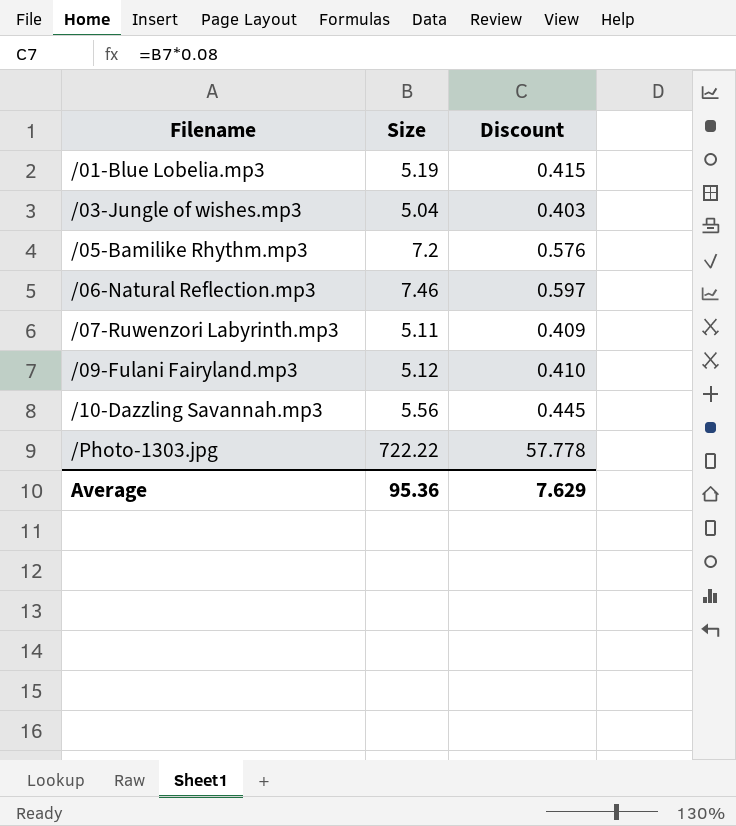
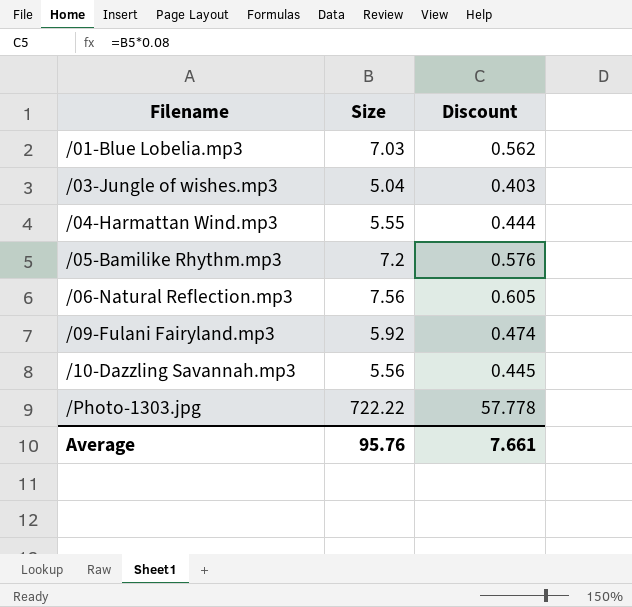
row /07-Ruwenzori Labyrinth.mp3: 5.11 | 0.409 -> none
/01-Blue Lobelia.mp3 | Size: 5.19 -> 7.03
/01-Blue Lobelia.mp3 | Discount: 0.415 -> 0.562
row /04-Harmattan Wind.mp3: none -> 5.55 | 0.444
/06-Natural Reflection.mp3 | Size: 7.46 -> 7.56
/06-Natural Reflection.mp3 | Discount: 0.597 -> 0.605
/09-Fulani Fairyland.mp3 | Size: 5.12 -> 5.92
/09-Fulani Fairyland.mp3 | Discount: 0.410 -> 0.474
Average | Size: 95.36 -> 95.76
Average | Discount: 7.629 -> 7.661

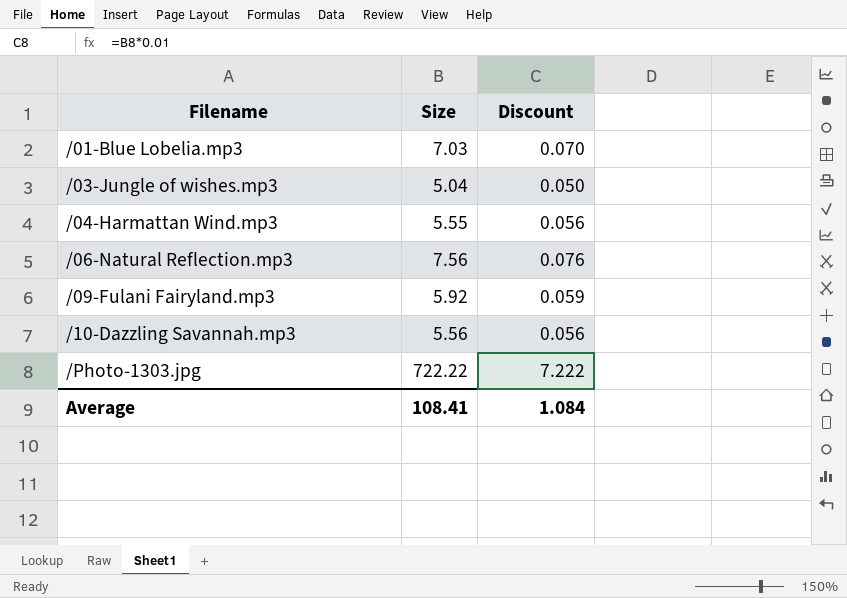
column Discount | formula: [Size] * 0.08 -> [Size] * 0.01
row /05-Bamilike Rhythm.mp3: 7.2 | 0.576 -> none
Average | Size: 95.76 -> 108.41
Average | Discount: 7.661 -> 1.084

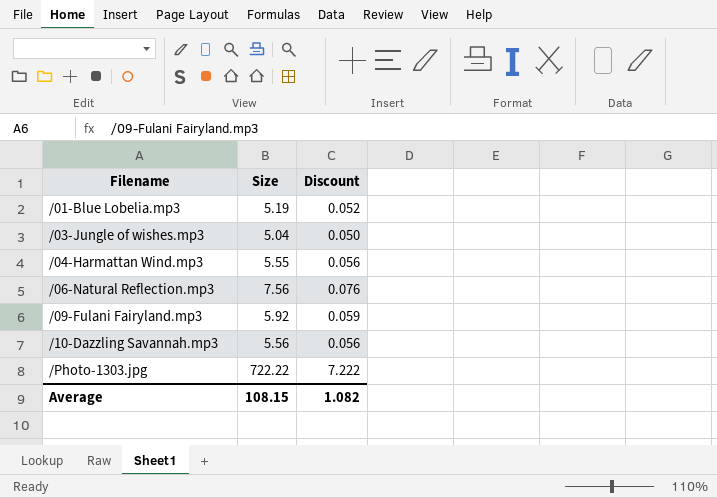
/01-Blue Lobelia.mp3 | Size: 7.03 -> 5.19
/01-Blue Lobelia.mp3 | Discount: 0.070 -> 0.052
Average | Size: 108.41 -> 108.15
Average | Discount: 1.084 -> 1.082

